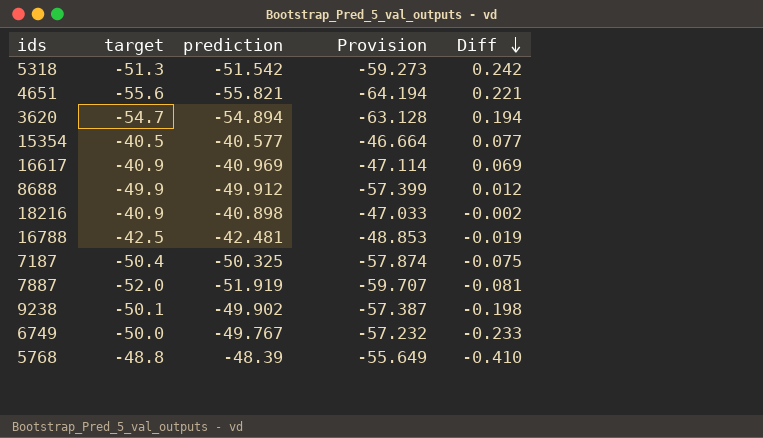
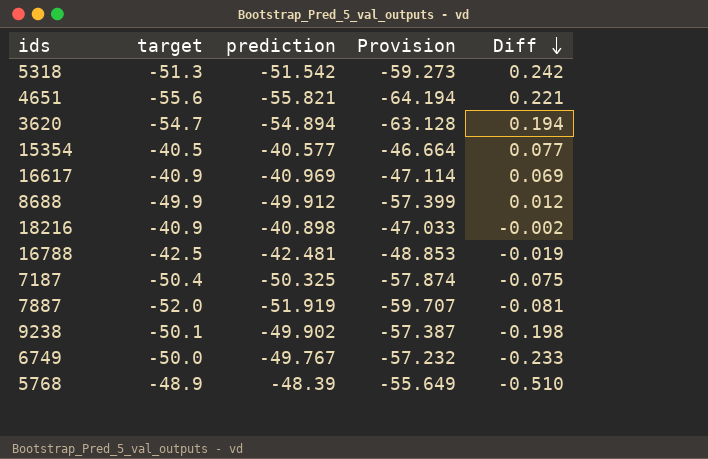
5768 | target: -48.8 -> -48.9
5768 | Diff: -0.410 -> -0.510

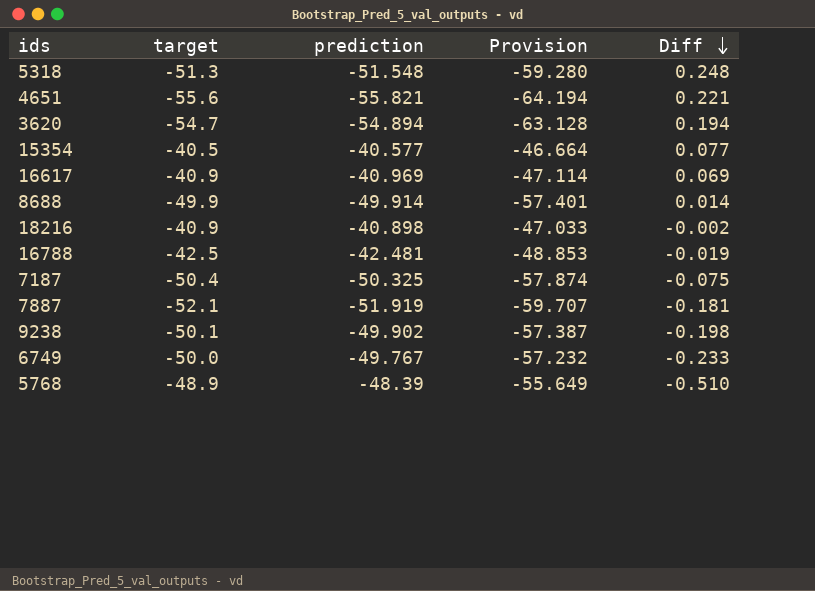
5318 | prediction: -51.542 -> -51.548
5318 | Provision: -59.273 -> -59.280
5318 | Diff: 0.242 -> 0.248
8688 | prediction: -49.912 -> -49.914
8688 | Provision: -57.399 -> -57.401
8688 | Diff: 0.012 -> 0.014
7887 | target: -52.0 -> -52.1
7887 | Diff: -0.081 -> -0.181

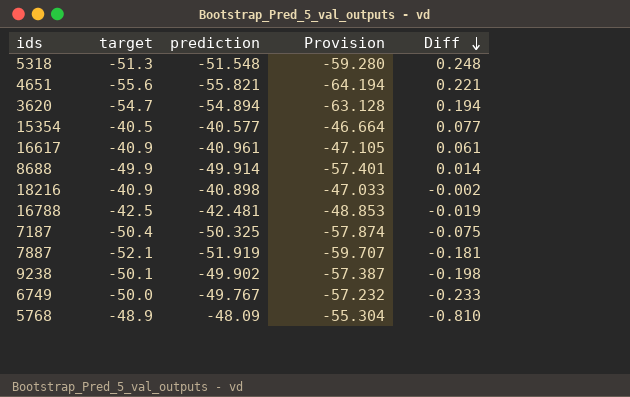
16617 | prediction: -40.969 -> -40.961
16617 | Provision: -47.114 -> -47.105
16617 | Diff: 0.069 -> 0.061
5768 | prediction: -48.39 -> -48.09
5768 | Provision: -55.649 -> -55.304
5768 | Diff: -0.510 -> -0.810

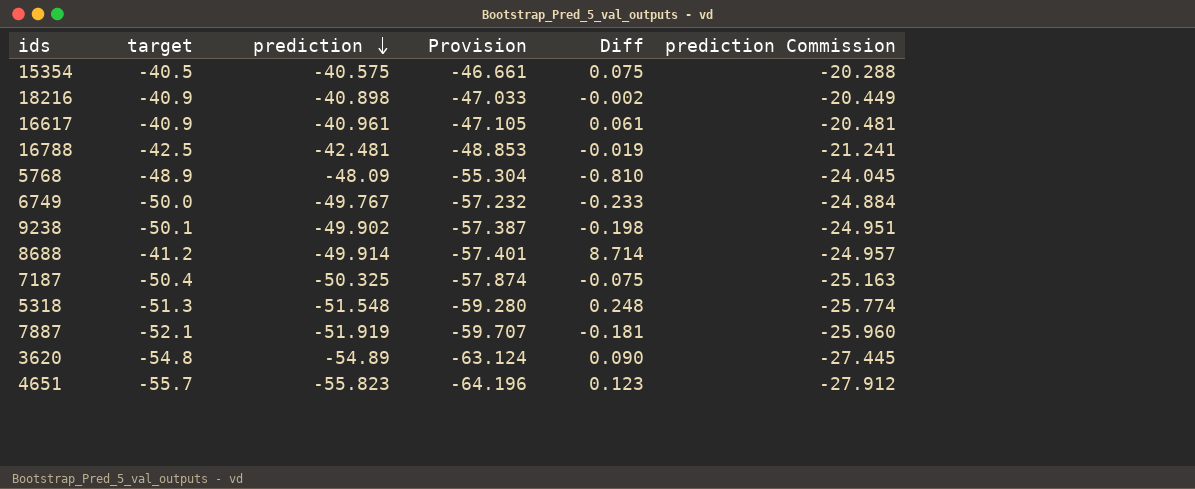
row order: Diff descending -> prediction descending
column prediction Commission | formula: none -> [prediction] * 0.5
15354 | prediction: -40.577 -> -40.575
15354 | Provision: -46.664 -> -46.661
15354 | Diff: 0.077 -> 0.075
8688 | target: -49.9 -> -41.2
8688 | Diff: 0.014 -> 8.714
3620 | target: -54.7 -> -54.8
3620 | prediction: -54.894 -> -54.89
3620 | Provision: -63.128 -> -63.124
3620 | Diff: 0.194 -> 0.090
4651 | target: -55.6 -> -55.7
4651 | prediction: -55.821 -> -55.823
4651 | Provision: -64.194 -> -64.196
4651 | Diff: 0.221 -> 0.123

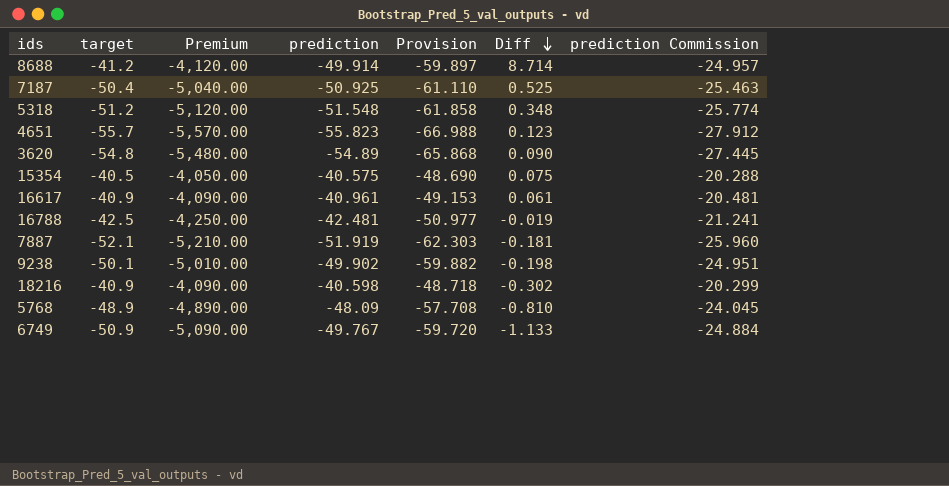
row order: prediction descending -> Diff descending
column Premium | formula: none -> [target] * 100
column Provision | formula: [prediction] * 1.15 -> [prediction] * 1.2
7187 | prediction: -50.325 -> -50.925
7187 | Diff: -0.075 -> 0.525
7187 | prediction Commission: -25.163 -> -25.463
5318 | target: -51.3 -> -51.2
5318 | Diff: 0.248 -> 0.348
18216 | prediction: -40.898 -> -40.598
18216 | Diff: -0.002 -> -0.302
18216 | prediction Commission: -20.449 -> -20.299
6749 | target: -50.0 -> -50.9
6749 | Diff: -0.233 -> -1.133

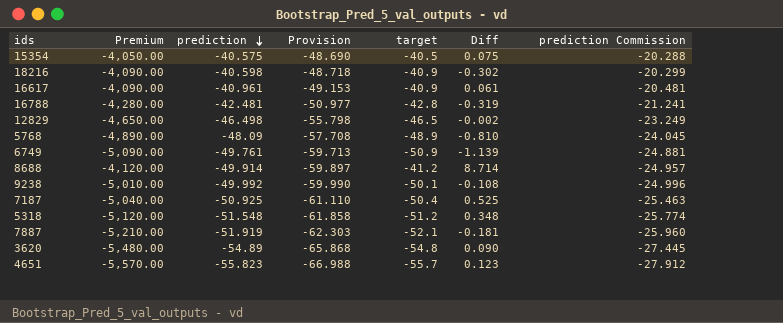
row order: Diff descending -> prediction descending
column target | position: 2 -> 5
16788 | Premium: -4,250.00 -> -4,280.00
16788 | target: -42.5 -> -42.8
16788 | Diff: -0.019 -> -0.319
row 12829: none -> -4,650.00 | -46.498 | -55.798 | -46.5 | -0.002 | -23.249
6749 | prediction: -49.767 -> -49.761
6749 | Provision: -59.720 -> -59.713
6749 | Diff: -1.133 -> -1.139
6749 | prediction Commission: -24.884 -> -24.881
9238 | prediction: -49.902 -> -49.992
9238 | Provision: -59.882 -> -59.990
9238 | Diff: -0.198 -> -0.108
9238 | prediction Commission: -24.951 -> -24.996

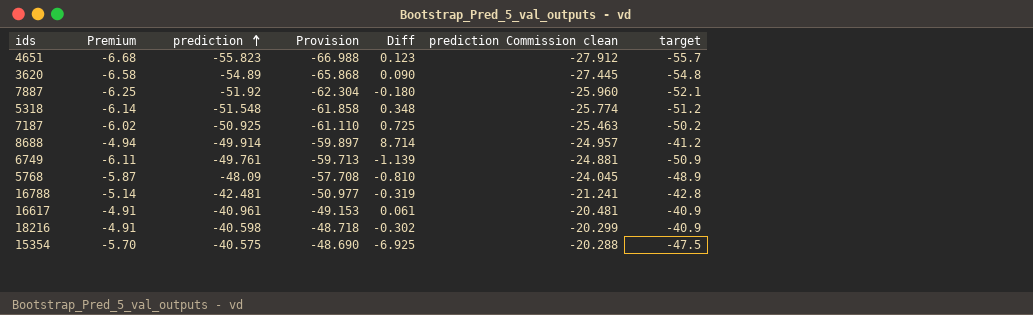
row order: prediction descending -> prediction ascending
column Premium | formula: [target] * 100 -> [target] * 0.12
column name: prediction Commission -> prediction Commission clean
column target | position: 5 -> 7
row 12829: -4,650.00 | -46.498 | -55.798 | -46.5 | -0.002 | -23.249 -> none
row 9238: -5,010.00 | -49.992 | -59.990 | -50.1 | -0.108 | -24.996 -> none
7887 | prediction: -51.919 -> -51.92
7887 | Provision: -62.303 -> -62.304
7887 | Diff: -0.181 -> -0.180
7187 | Diff: 0.525 -> 0.725
7187 | target: -50.4 -> -50.2
15354 | Diff: 0.075 -> -6.925
15354 | target: -40.5 -> -47.5

